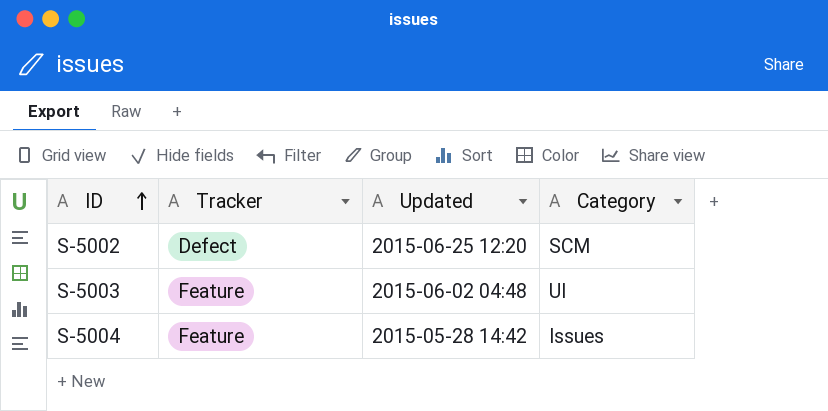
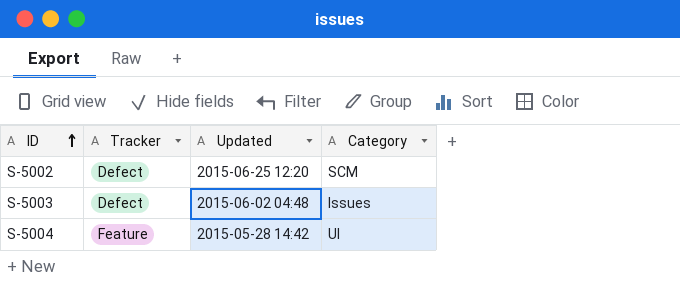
S-5003 | Tracker: Feature -> Defect
S-5003 | Category: UI -> Issues
S-5004 | Category: Issues -> UI

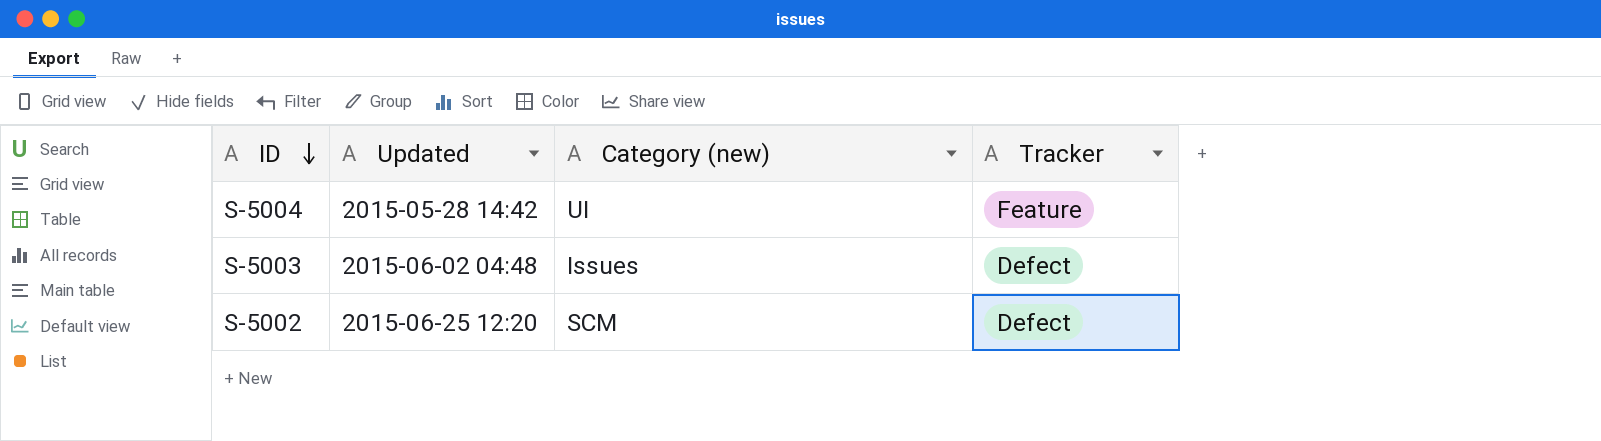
row order: ID ascending -> ID descending
column name: Category -> Category (new)
column Tracker | position: 2 -> 4

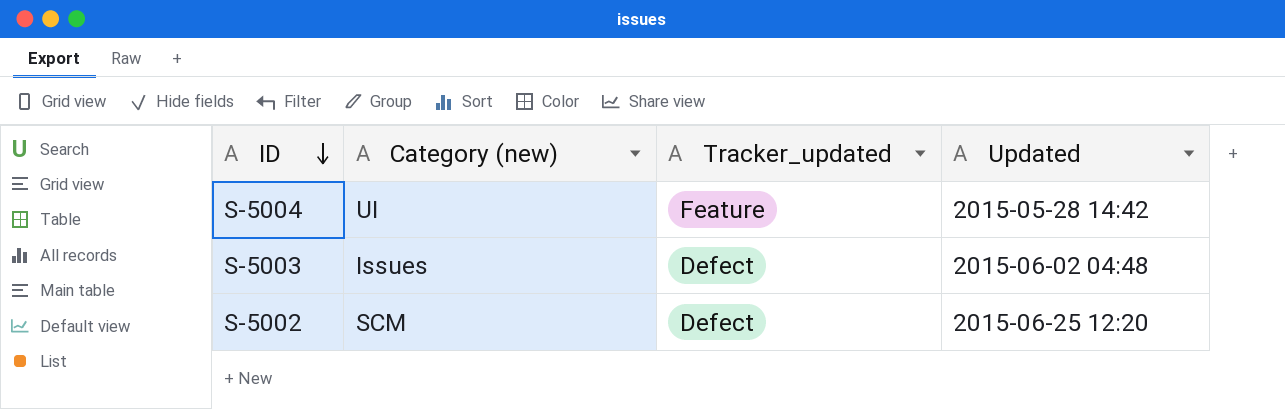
column name: Tracker -> Tracker_updated
column Updated | position: 2 -> 4

